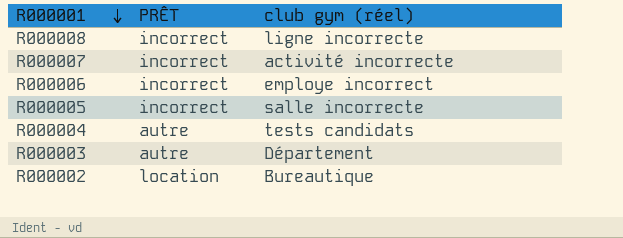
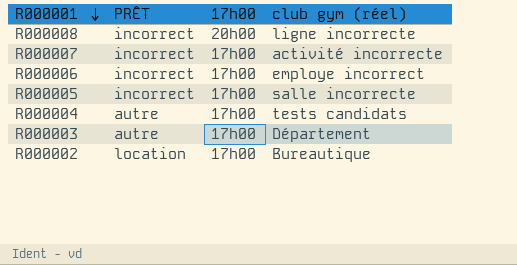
column 17h00 | position: none -> 3

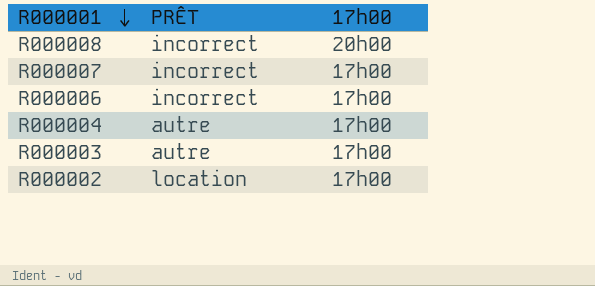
column club gym (réel) | position: 4 -> none
row R000005: incorrect | 17h00 | salle incorrecte -> none

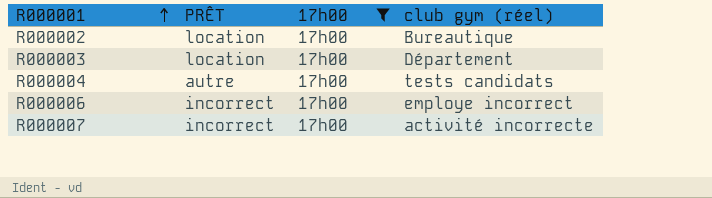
filter: none -> 17h00 = 17h00
row order: R000001 descending -> R000001 ascending
column club gym (réel) | position: none -> 4
R000003 | PRÊT: autre -> location

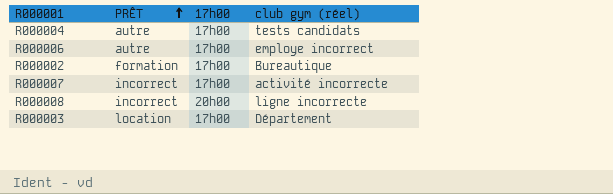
filter: 17h00 = 17h00 -> none
row order: R000001 ascending -> PRÊT ascending
R000006 | PRÊT: incorrect -> autre
R000002 | PRÊT: location -> formation

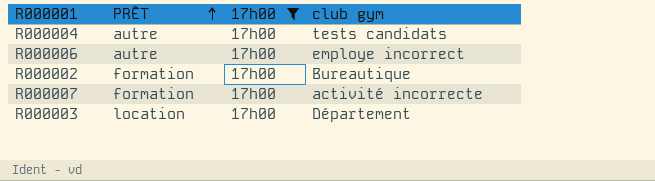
filter: none -> 17h00 = 17h00
column name: club gym (réel) -> club gym
R000007 | PRÊT: incorrect -> formation

